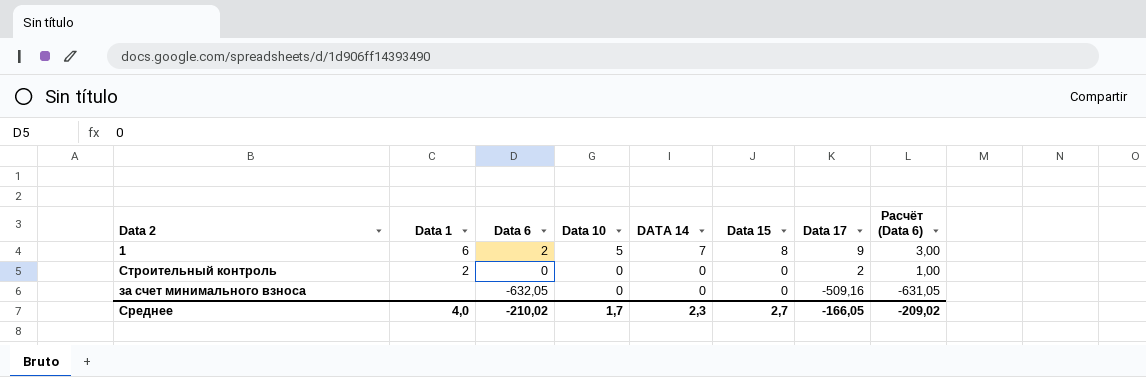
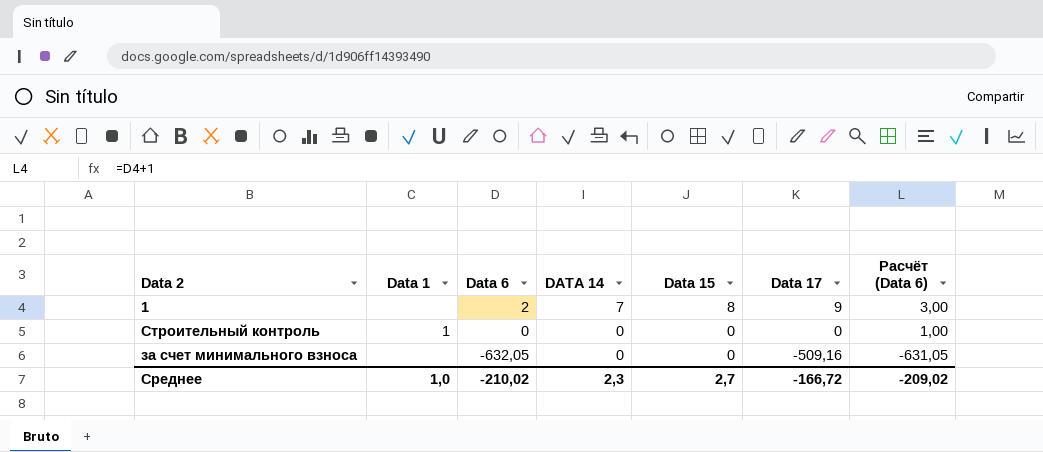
column Data 10 | position: 4 -> none
1 | Data 1: 6 -> none
Строительный контроль | Data 1: 2 -> 1
Строительный контроль | Data 17: 2 -> 0
Среднее | Data 1: 4,0 -> 1,0
Среднее | Data 17: -166,05 -> -166,72

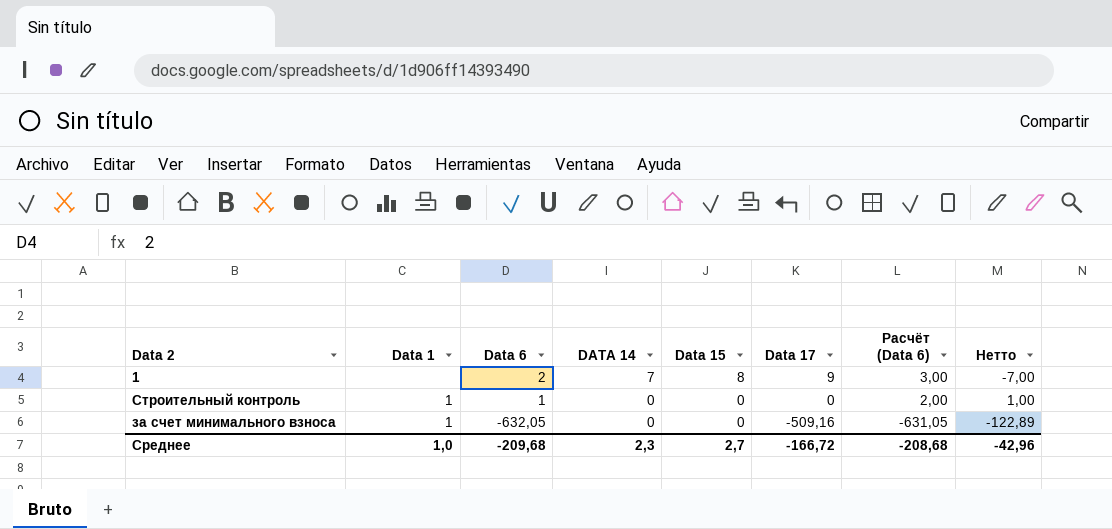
column Нетто | formula: none -> [Data 6] - [Data 17]
Строительный контроль | Data 6: 0 -> 1
Строительный контроль | Расчёт (Data 6): 1,00 -> 2,00
за счет минимального взноса | Data 1: none -> 1
Среднее | Data 6: -210,02 -> -209,68
Среднее | Расчёт (Data 6): -209,02 -> -208,68

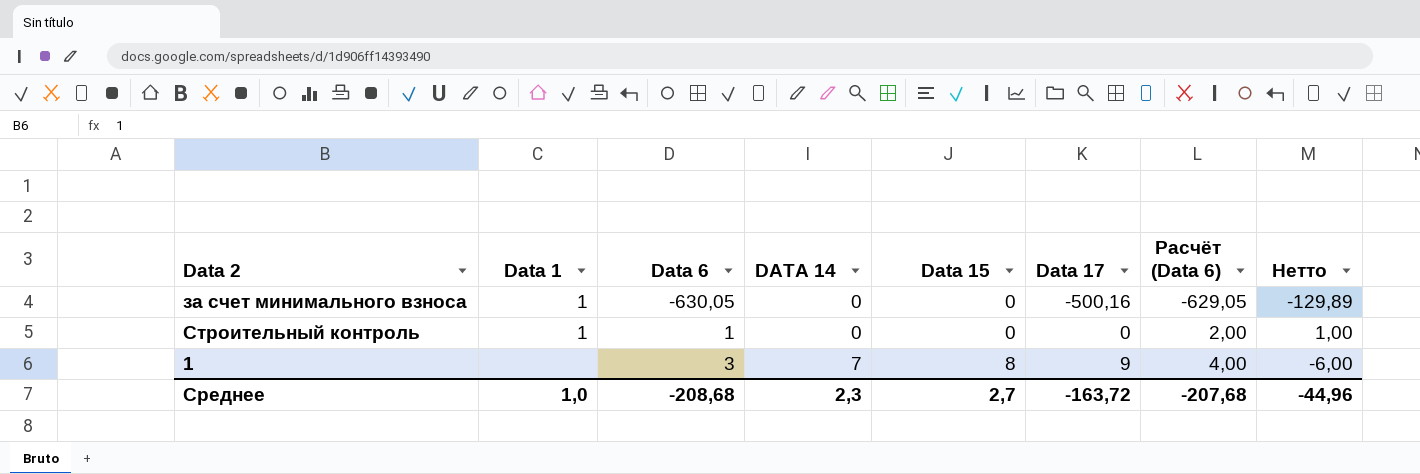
row order: Data 6 descending -> Data 6 ascending
за счет минимального взноса | Data 6: -632,05 -> -630,05
за счет минимального взноса | Data 17: -509,16 -> -500,16
за счет минимального взноса | Расчёт (Data 6): -631,05 -> -629,05
за счет минимального взноса | Нетто: -122,89 -> -129,89
1 | Data 6: 2 -> 3
1 | Расчёт (Data 6): 3,00 -> 4,00
1 | Нетто: -7,00 -> -6,00
Среднее | Data 6: -209,68 -> -208,68
Среднее | Data 17: -166,72 -> -163,72
Среднее | Расчёт (Data 6): -208,68 -> -207,68
Среднее | Нетто: -42,96 -> -44,96

